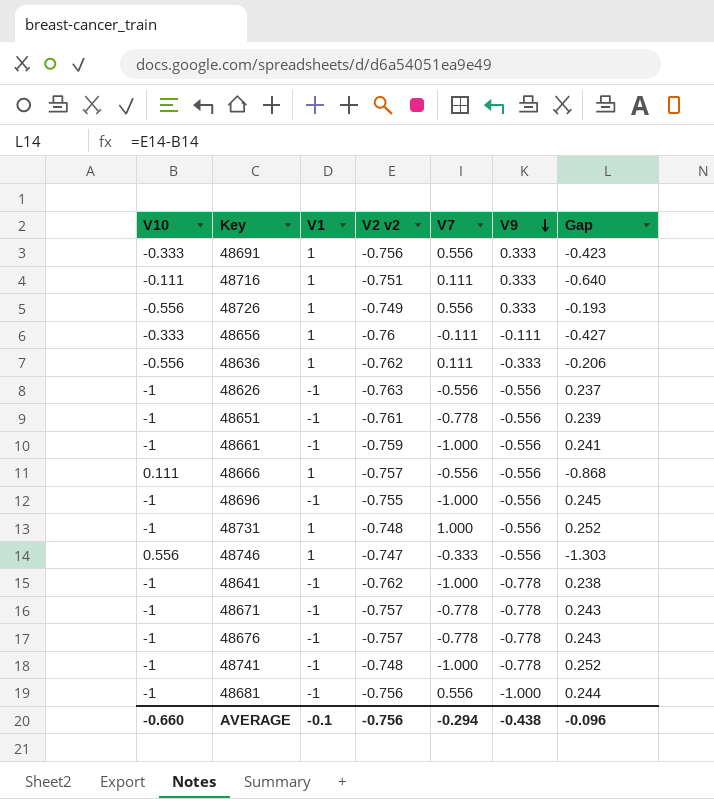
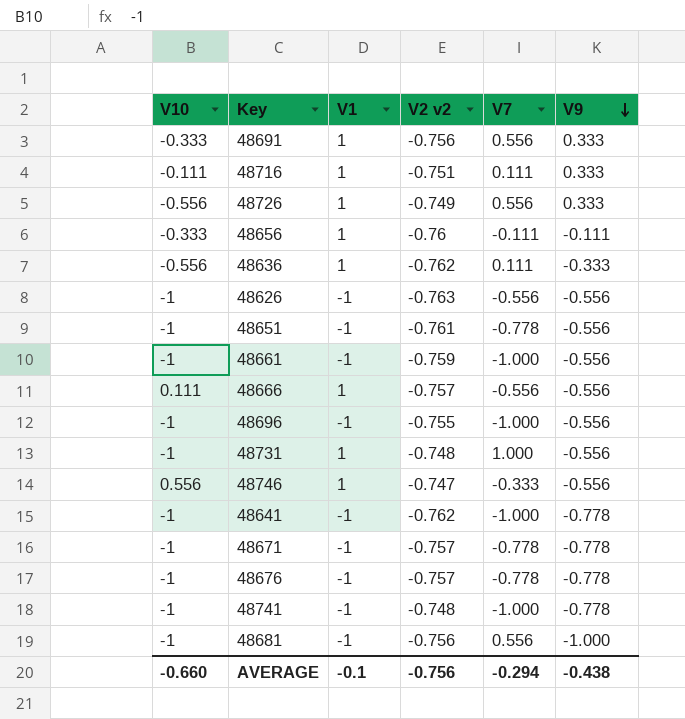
column Gap | formula: [V2 v2] - [V10] -> none

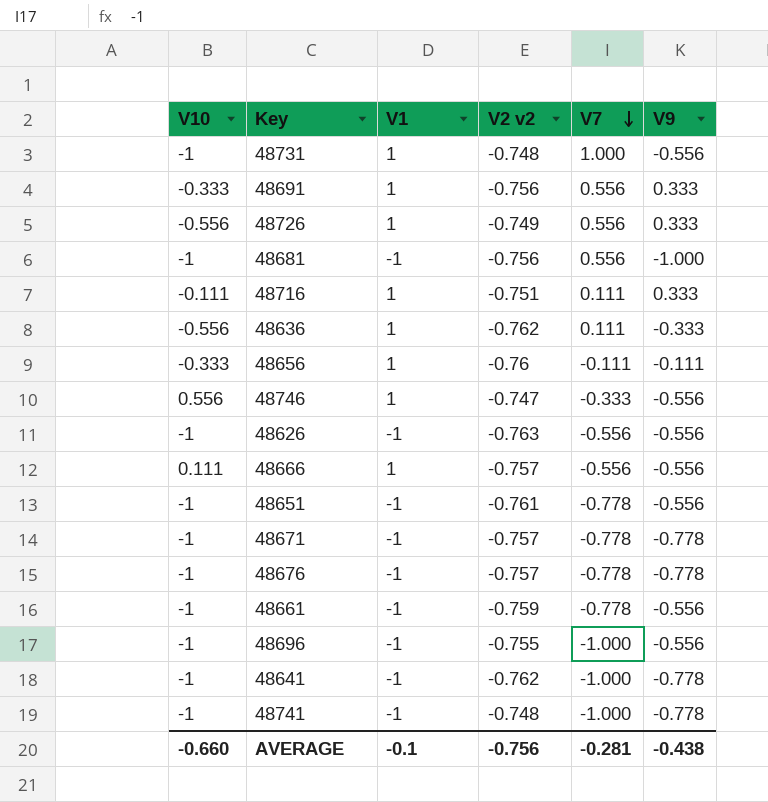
row order: V9 descending -> V7 descending
48661 | V7: -1.000 -> -0.778
AVERAGE | V7: -0.294 -> -0.281

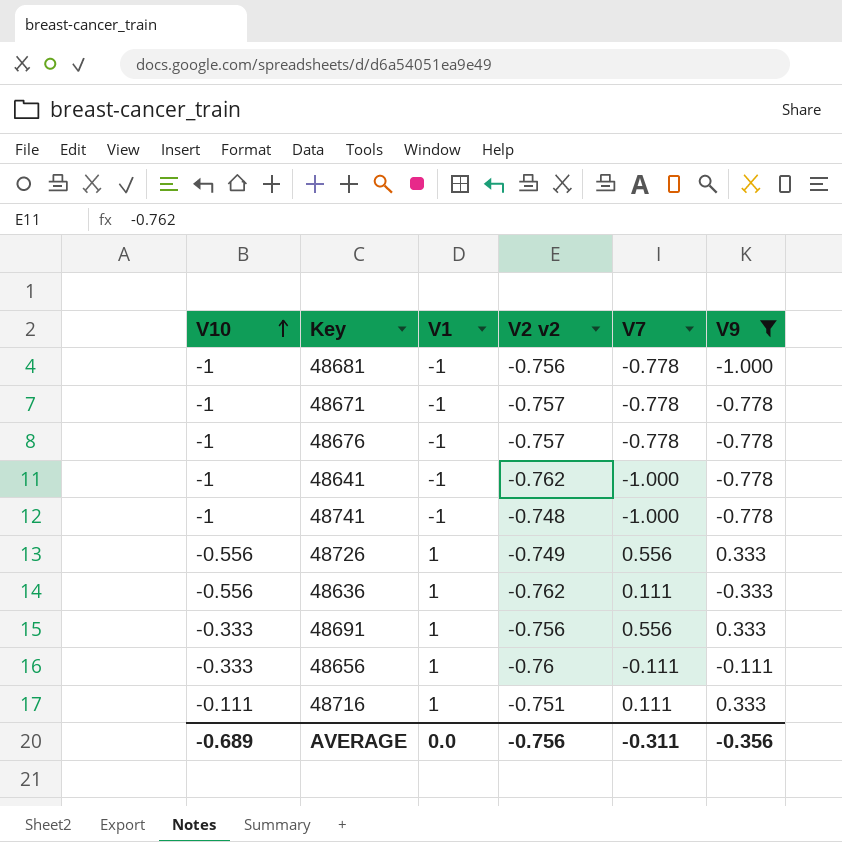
filter: none -> V9 != -0.556
row order: V7 descending -> V10 ascending
48681 | V7: 0.556 -> -0.778
AVERAGE | V10: -0.660 -> -0.689
AVERAGE | V1: -0.1 -> 0.0
AVERAGE | V7: -0.281 -> -0.311
AVERAGE | V9: -0.438 -> -0.356

